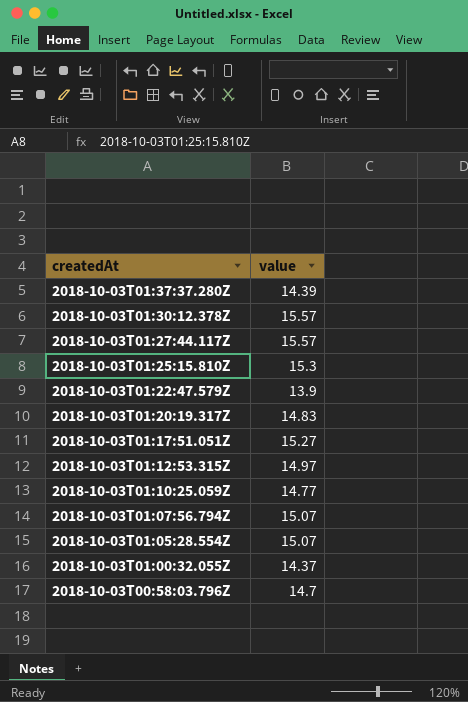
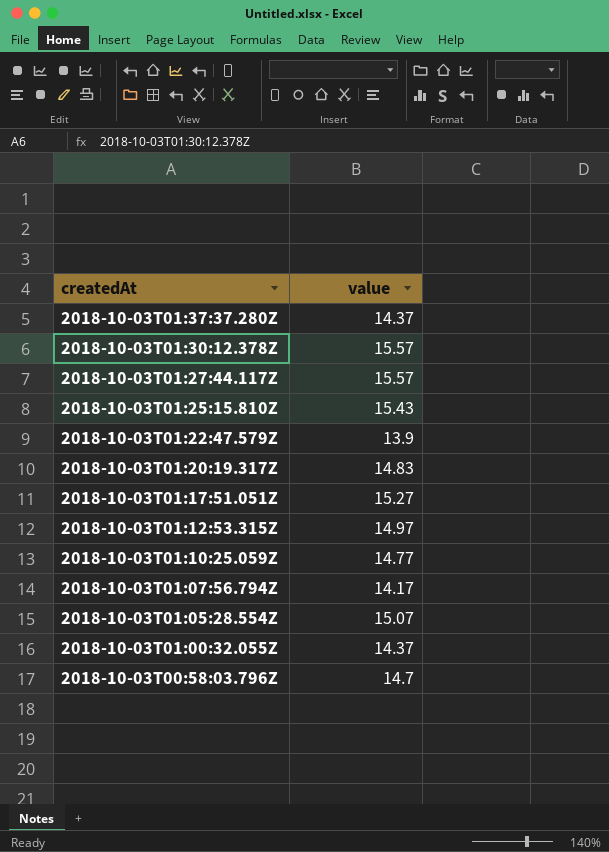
2018-10-03T01:37:37.280Z | value: 14.39 -> 14.37
2018-10-03T01:25:15.810Z | value: 15.3 -> 15.43
2018-10-03T01:07:56.794Z | value: 15.07 -> 14.17

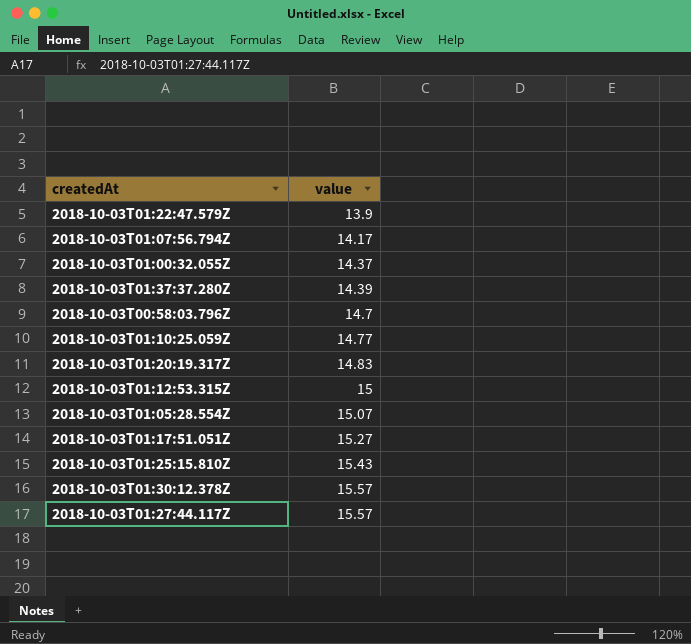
row order: createdAt descending -> value ascending
2018-10-03T01:37:37.280Z | value: 14.37 -> 14.39
2018-10-03T01:12:53.315Z | value: 14.97 -> 15

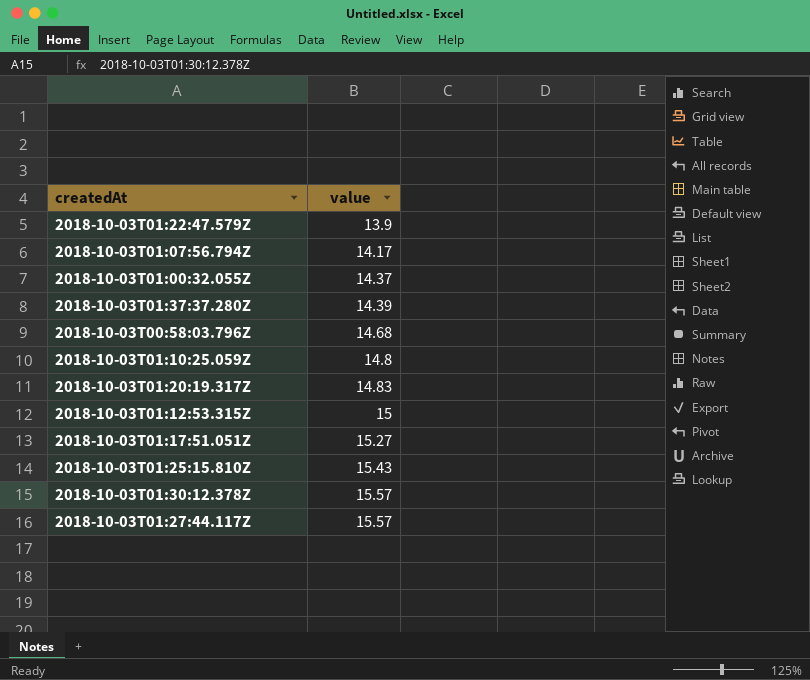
row 2018-10-03T01:05:28.554Z: 15.07 -> none
2018-10-03T00:58:03.796Z | value: 14.7 -> 14.68
2018-10-03T01:10:25.059Z | value: 14.77 -> 14.8

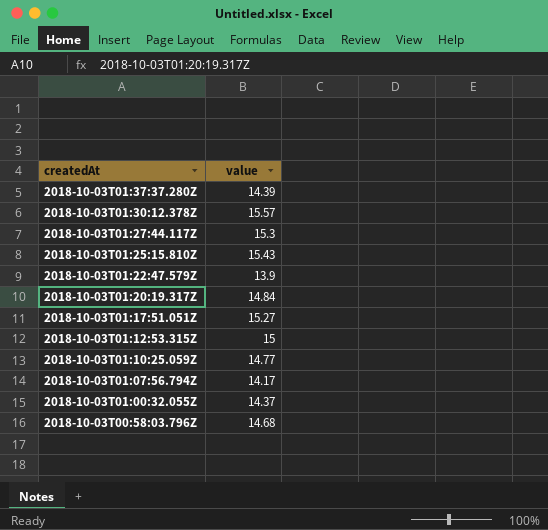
row order: value ascending -> createdAt descending
2018-10-03T01:27:44.117Z | value: 15.57 -> 15.3
2018-10-03T01:20:19.317Z | value: 14.83 -> 14.84
2018-10-03T01:10:25.059Z | value: 14.8 -> 14.77

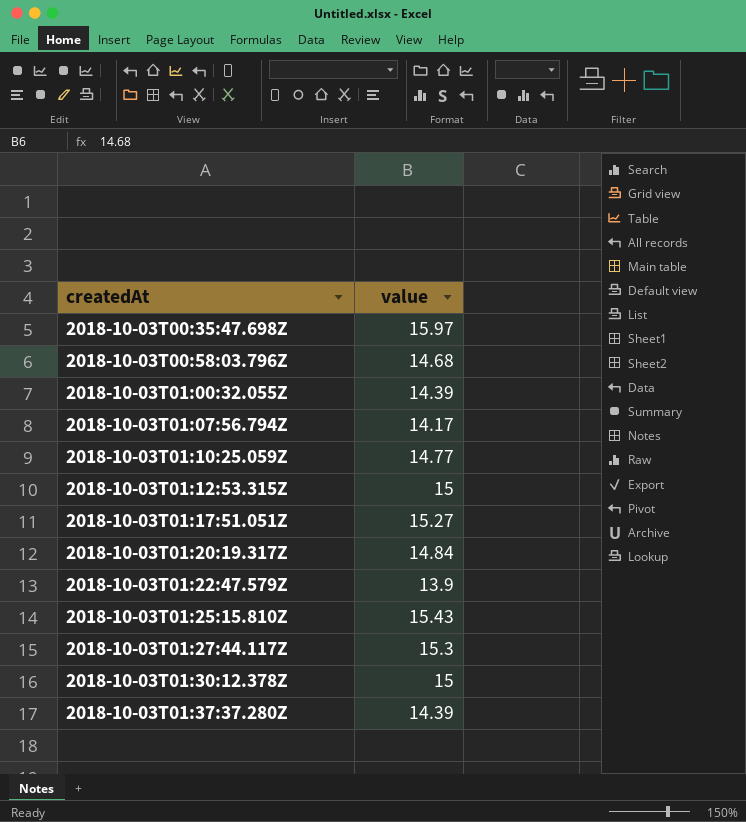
row order: createdAt descending -> createdAt ascending
row 2018-10-03T00:35:47.698Z: none -> 15.97
2018-10-03T01:00:32.055Z | value: 14.37 -> 14.39
2018-10-03T01:30:12.378Z | value: 15.57 -> 15

